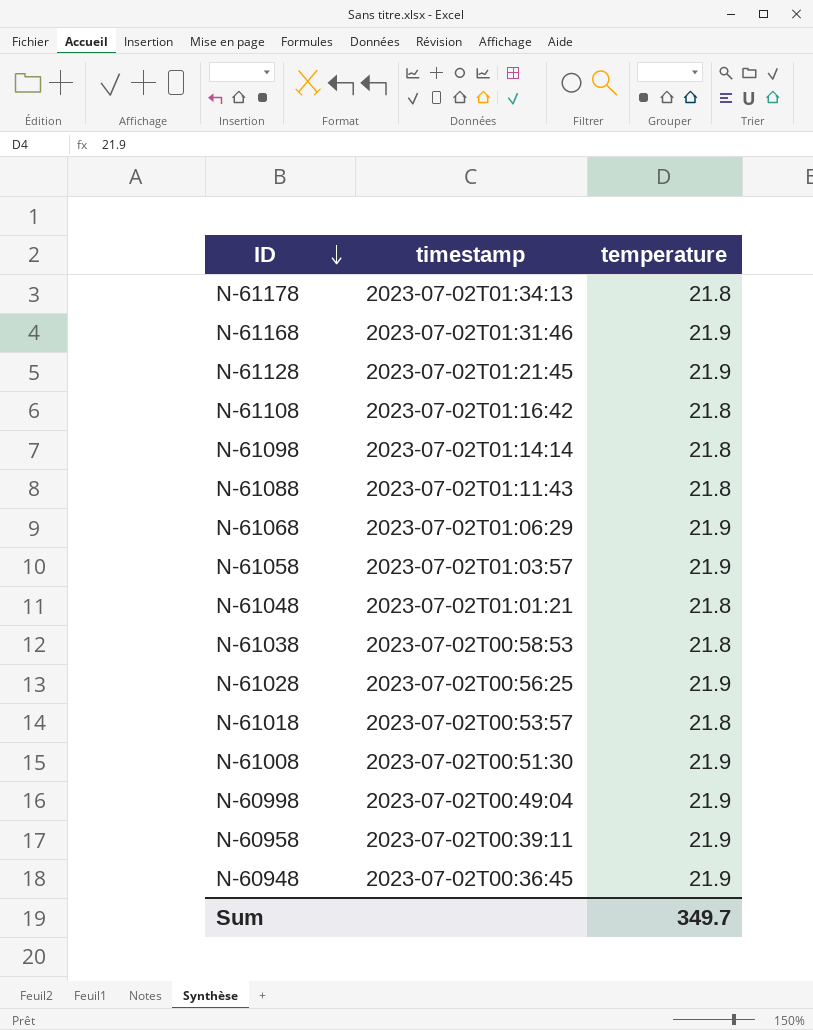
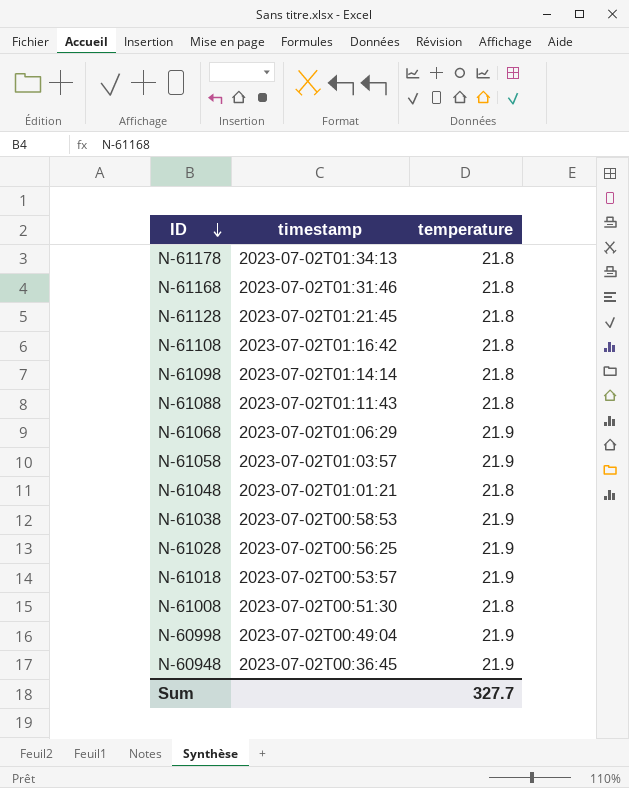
row N-60958: 2023-07-02T00:39:11 | 21.9 -> none
N-61168 | temperature: 21.9 -> 21.8
N-61128 | temperature: 21.9 -> 21.8
N-61038 | temperature: 21.8 -> 21.9
N-61018 | temperature: 21.8 -> 21.9
N-61008 | temperature: 21.9 -> 21.8
Sum | temperature: 349.7 -> 327.7

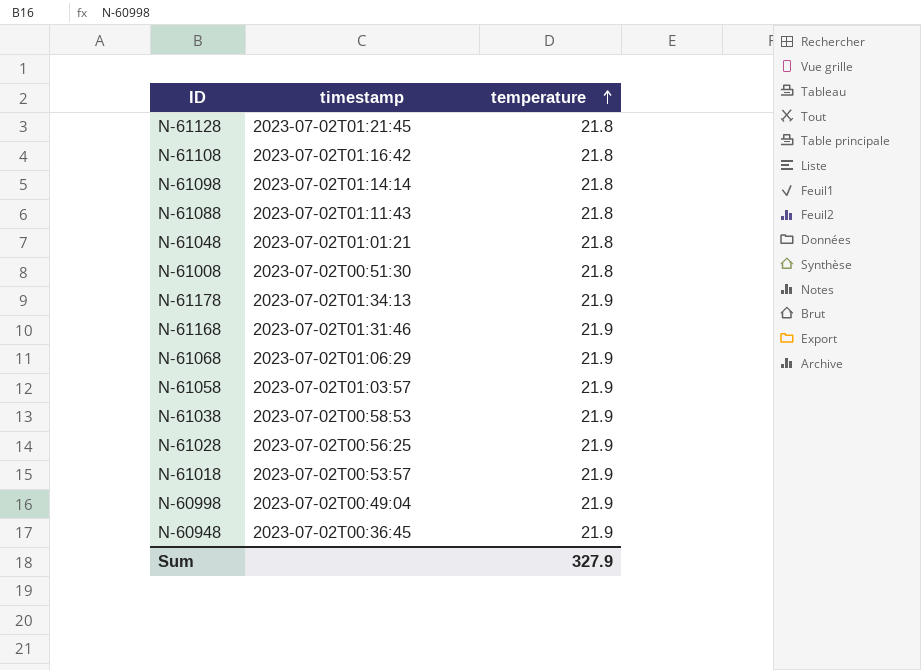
row order: ID descending -> temperature ascending
N-61178 | temperature: 21.8 -> 21.9
N-61168 | temperature: 21.8 -> 21.9
Sum | temperature: 327.7 -> 327.9

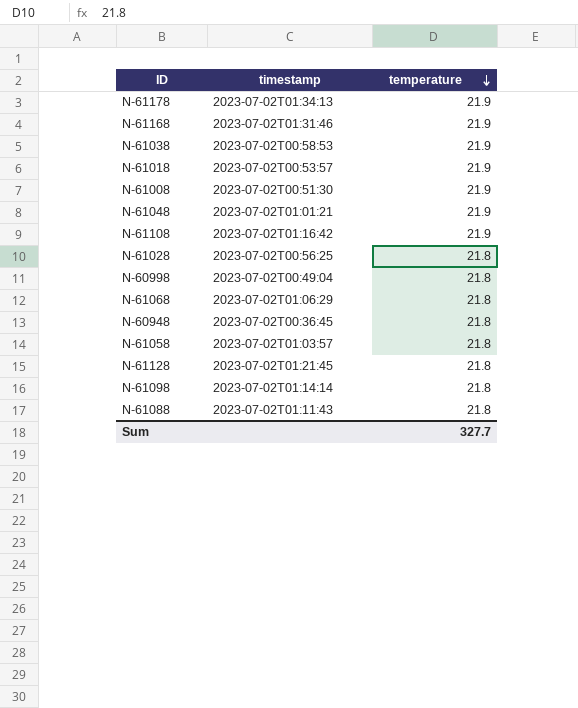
row order: temperature ascending -> temperature descending
N-61008 | temperature: 21.8 -> 21.9
N-61048 | temperature: 21.8 -> 21.9
N-61108 | temperature: 21.8 -> 21.9
N-61028 | temperature: 21.9 -> 21.8
N-60998 | temperature: 21.9 -> 21.8
N-61068 | temperature: 21.9 -> 21.8
N-60948 | temperature: 21.9 -> 21.8
N-61058 | temperature: 21.9 -> 21.8
Sum | temperature: 327.9 -> 327.7

